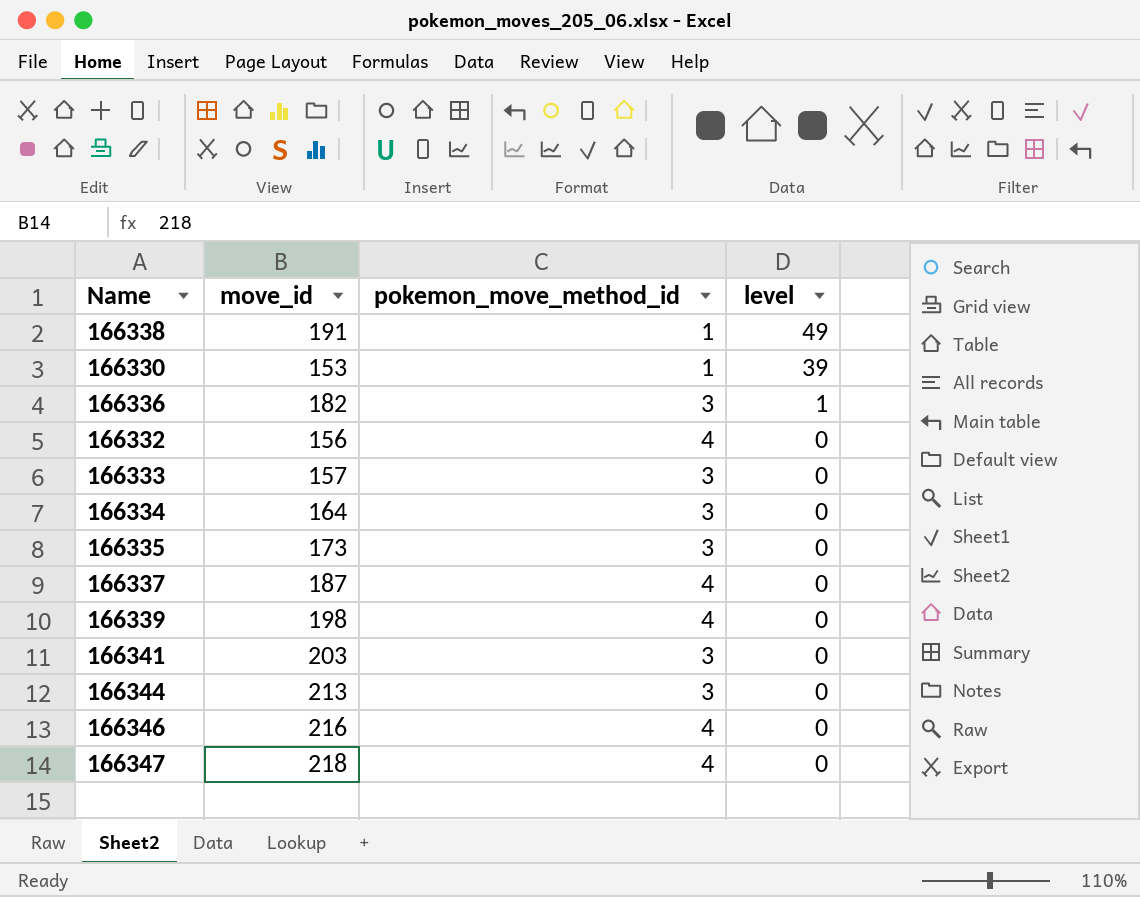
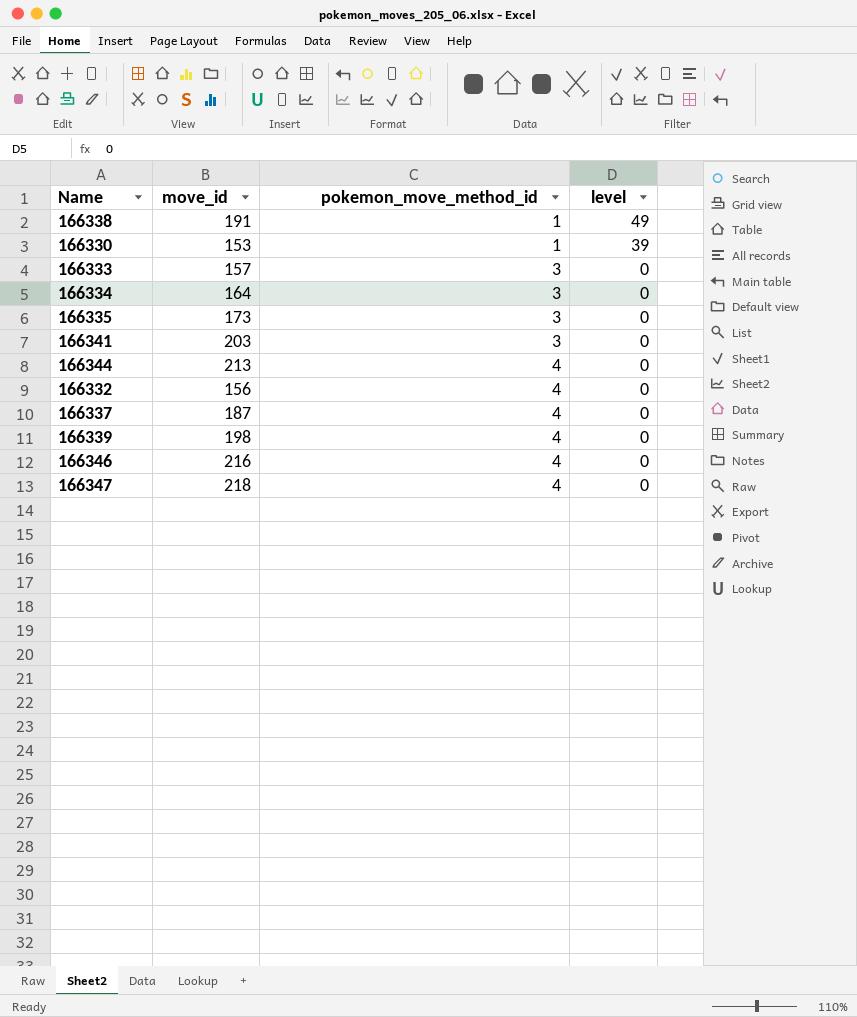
row order: level descending -> pokemon_move_method_id ascending
row 166336: 182 | 3 | 1 -> none
166344 | pokemon_move_method_id: 3 -> 4

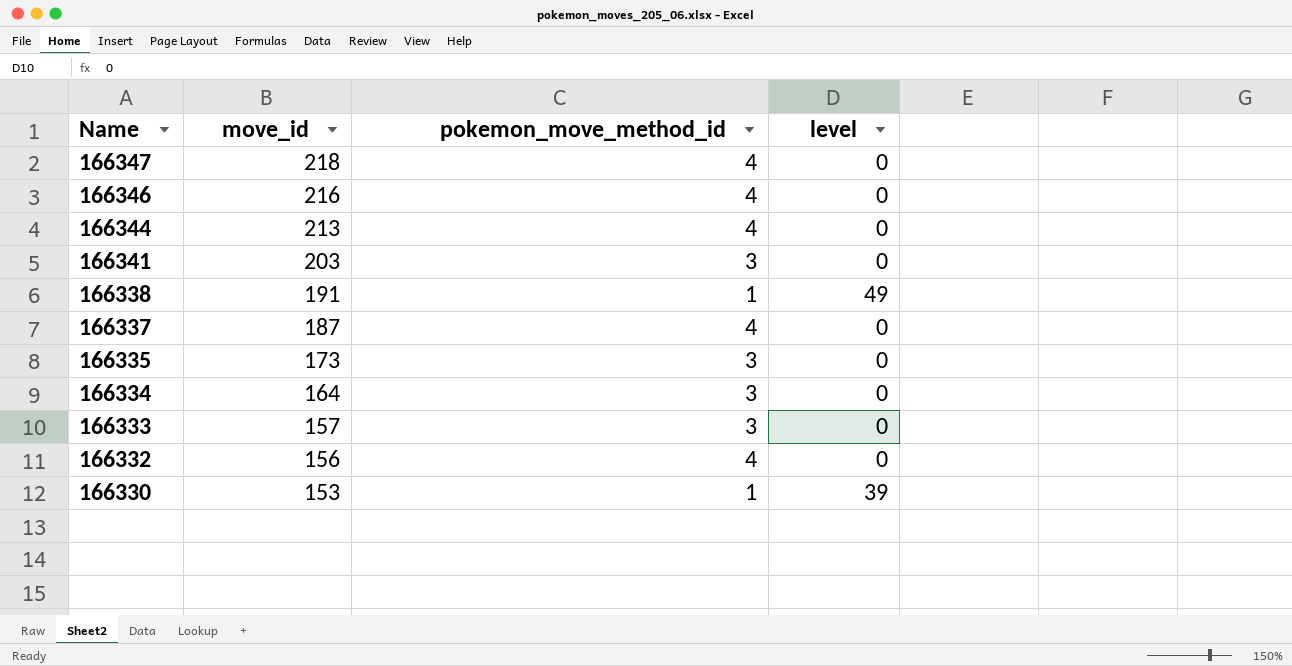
row order: pokemon_move_method_id ascending -> Name descending
row 166339: 198 | 4 | 0 -> none

